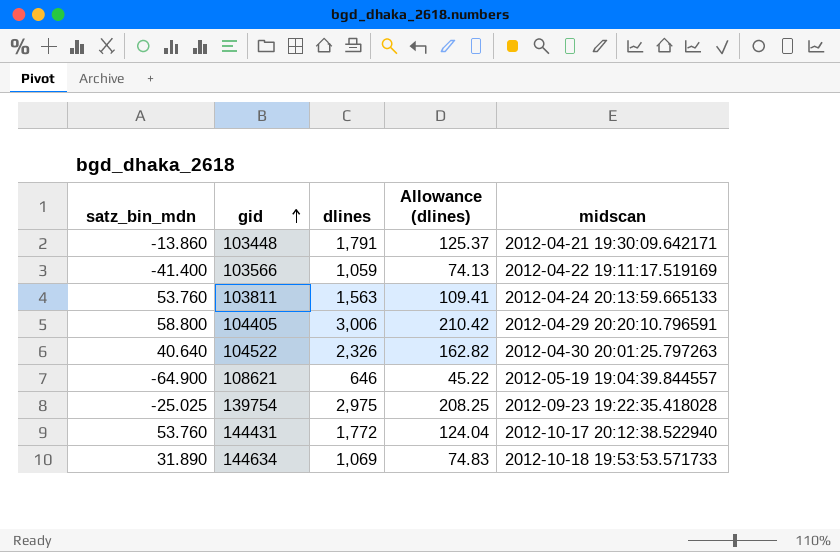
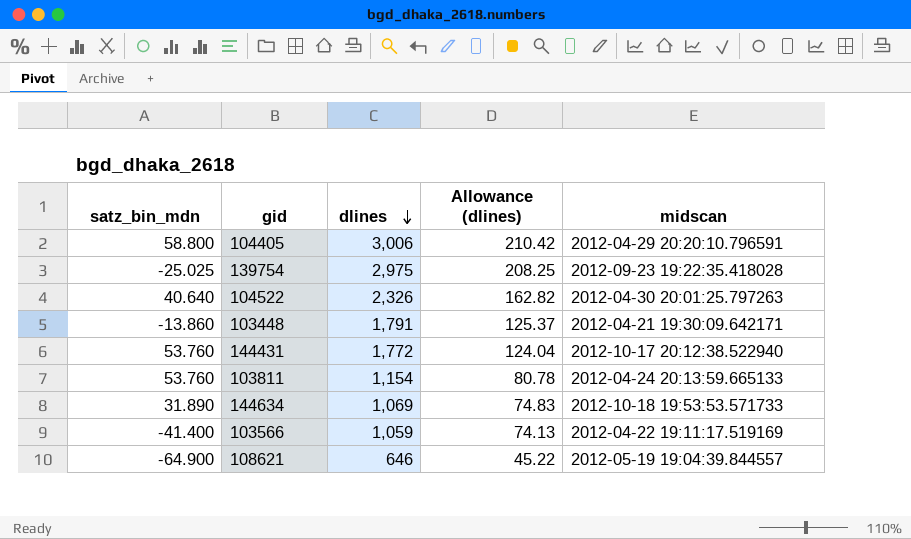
row order: gid ascending -> dlines descending
103811 | dlines: 1,563 -> 1,154
103811 | Allowance (dlines): 109.41 -> 80.78

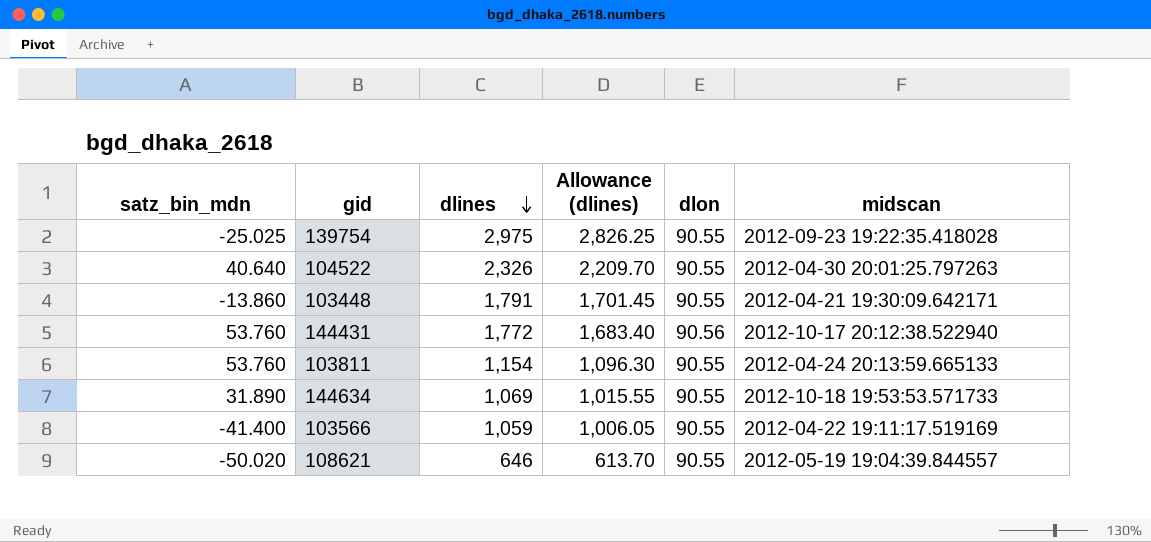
column Allowance (dlines) | formula: [dlines] * 0.07 -> [dlines] * 0.95
column dlon | position: none -> 5
row 104405: 58.800 | 3,006 | 210.42 | 2012-04-29 20:20:10.796591 -> none
108621 | satz_bin_mdn: -64.900 -> -50.020

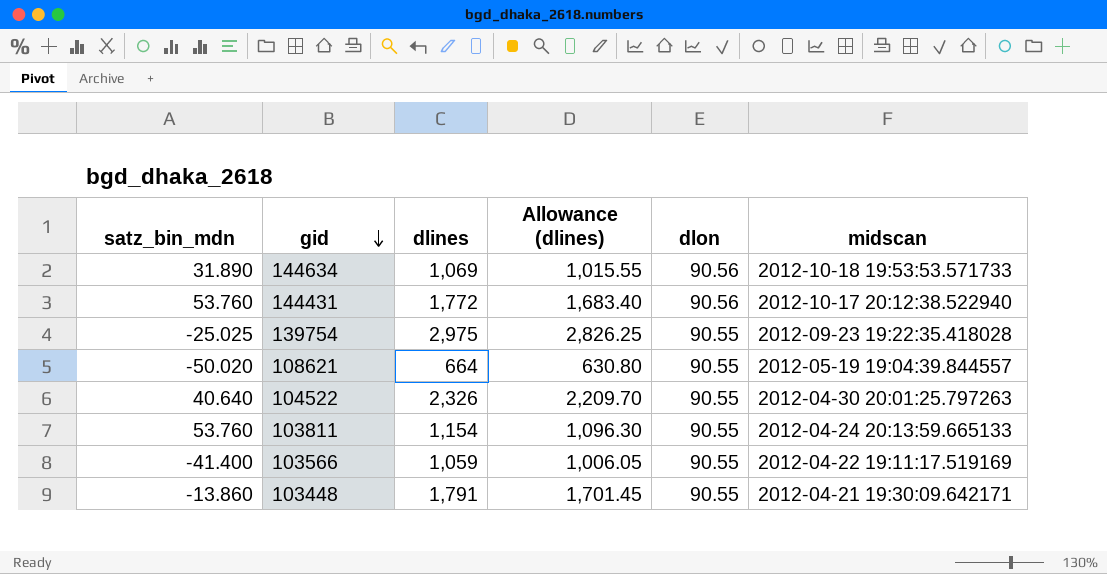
row order: dlines descending -> gid descending
144634 | dlon: 90.55 -> 90.56
108621 | dlines: 646 -> 664
108621 | Allowance (dlines): 613.70 -> 630.80

